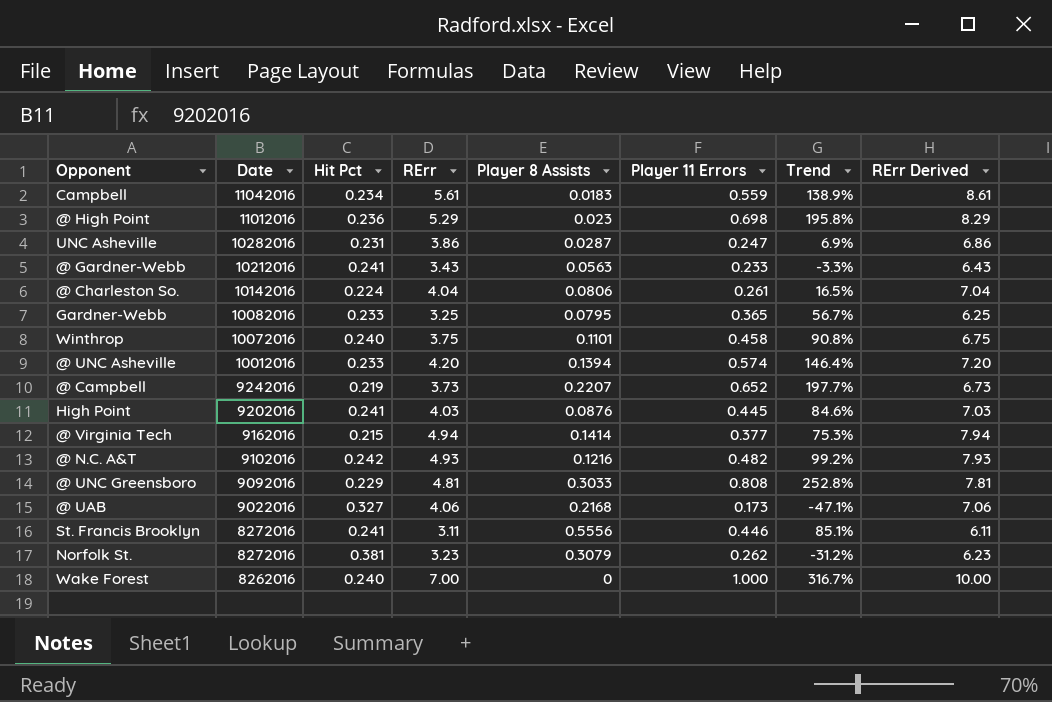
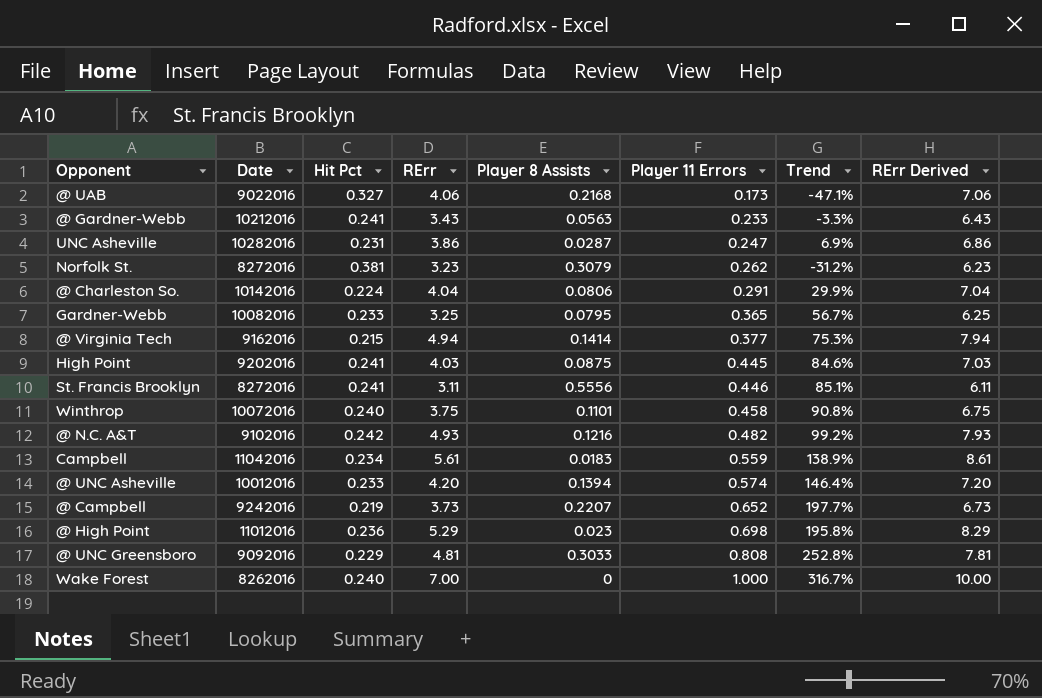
row order: Date descending -> Player 11 Errors ascending
@ Charleston So. | Player 11 Errors: 0.261 -> 0.291
@ Charleston So. | Trend: 16.5% -> 29.9%
High Point | Player 8 Assists: 0.0876 -> 0.0875

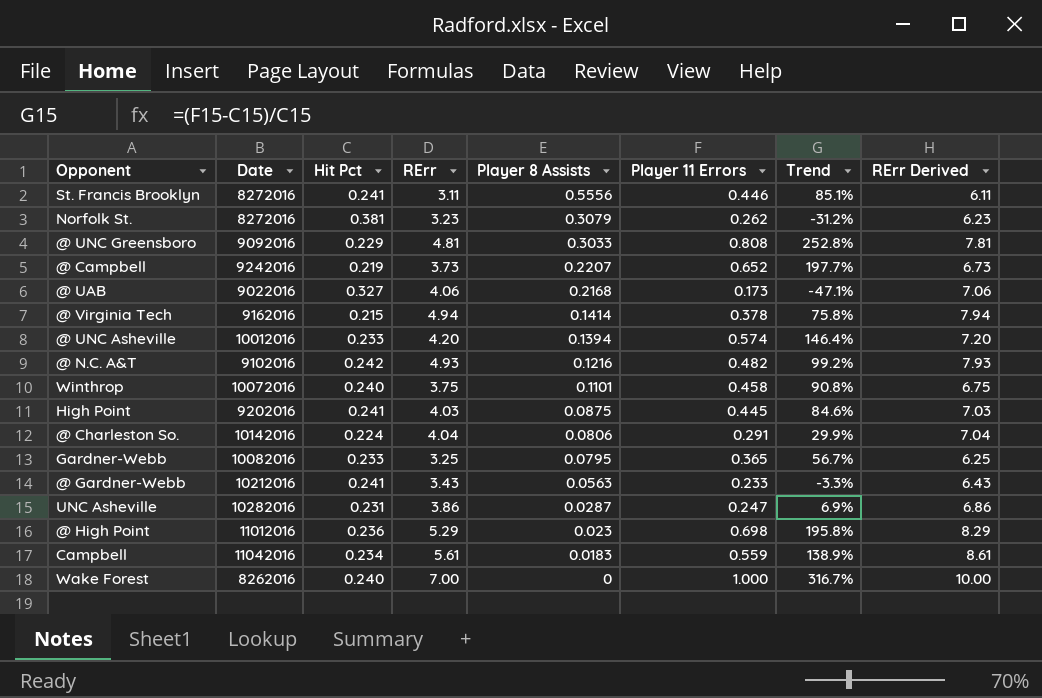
row order: Player 11 Errors ascending -> Player 8 Assists descending
@ Virginia Tech | Player 11 Errors: 0.377 -> 0.378
@ Virginia Tech | Trend: 75.3% -> 75.8%

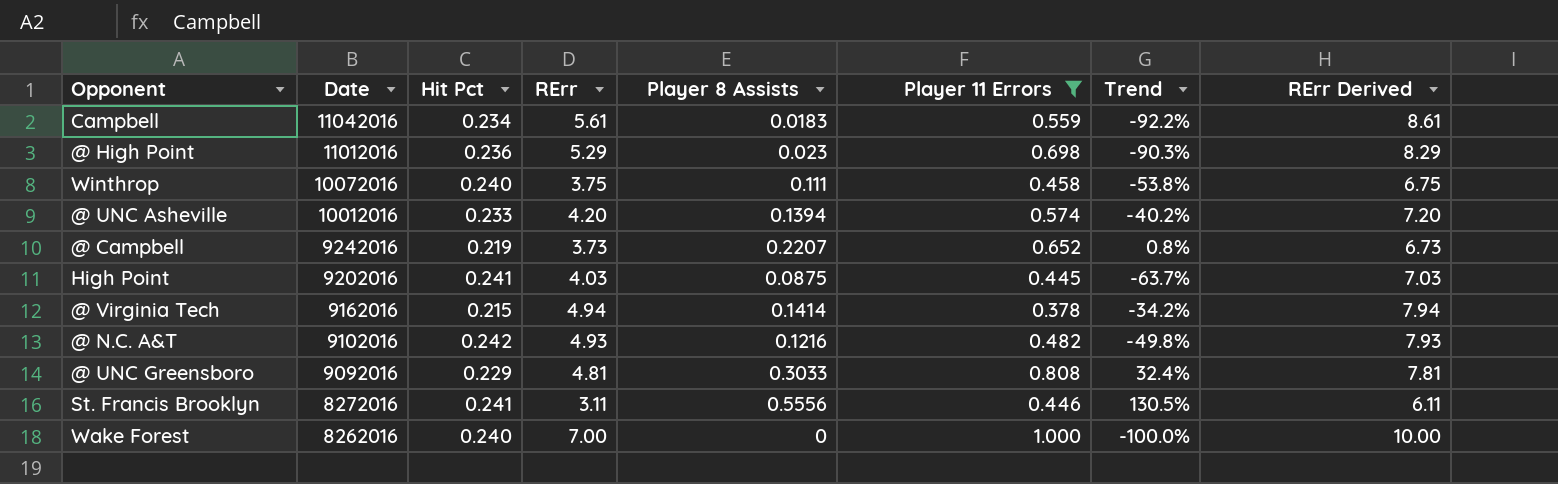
filter: none -> Player 11 Errors >= 0.378
row order: Player 8 Assists descending -> Date descending
column Trend | formula: ([Player 11 Errors] - [Hit Pct]) / [Hit Pct] -> ([Player 8 Assists] - [Hit Pct]) / [Hit Pct]
Winthrop | Player 8 Assists: 0.1101 -> 0.111

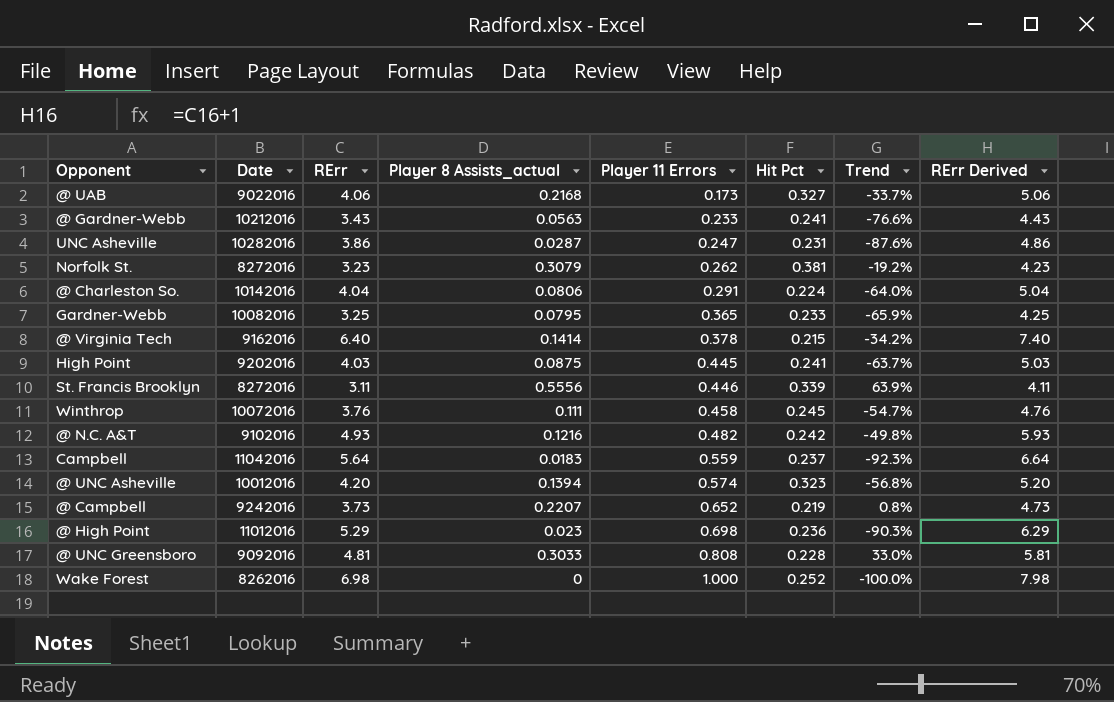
filter: Player 11 Errors >= 0.378 -> none
row order: Date descending -> Player 11 Errors ascending
column name: Player 8 Assists -> Player 8 Assists_actual
column Hit Pct | position: 3 -> 6
column RErr Derived | formula: [RErr] + 3 -> [RErr] + 1
@ Virginia Tech | RErr: 4.94 -> 6.40
St. Francis Brooklyn | Hit Pct: 0.241 -> 0.339
St. Francis Brooklyn | Trend: 130.5% -> 63.9%
Winthrop | RErr: 3.75 -> 3.76
Winthrop | Hit Pct: 0.240 -> 0.245
Winthrop | Trend: -53.8% -> -54.7%
Campbell | RErr: 5.61 -> 5.64
Campbell | Hit Pct: 0.234 -> 0.237
Campbell | Trend: -92.2% -> -92.3%
@ UNC Asheville | Hit Pct: 0.233 -> 0.323
@ UNC Asheville | Trend: -40.2% -> -56.8%
@ UNC Greensboro | Hit Pct: 0.229 -> 0.228
@ UNC Greensboro | Trend: 32.4% -> 33.0%
Wake Forest | RErr: 7.00 -> 6.98
Wake Forest | Hit Pct: 0.240 -> 0.252

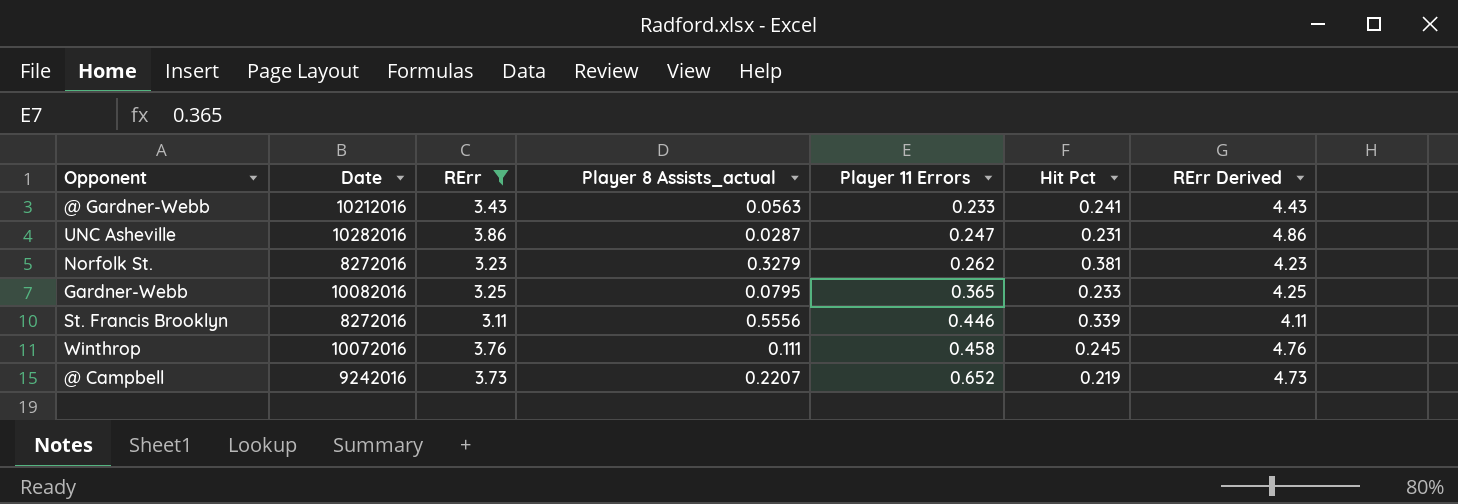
filter: none -> RErr <= 3.86
column Trend | formula: ([Player 8 Assists_actual] - [Hit Pct]) / [Hit Pct] -> none
Norfolk St. | Player 8 Assists_actual: 0.3079 -> 0.3279

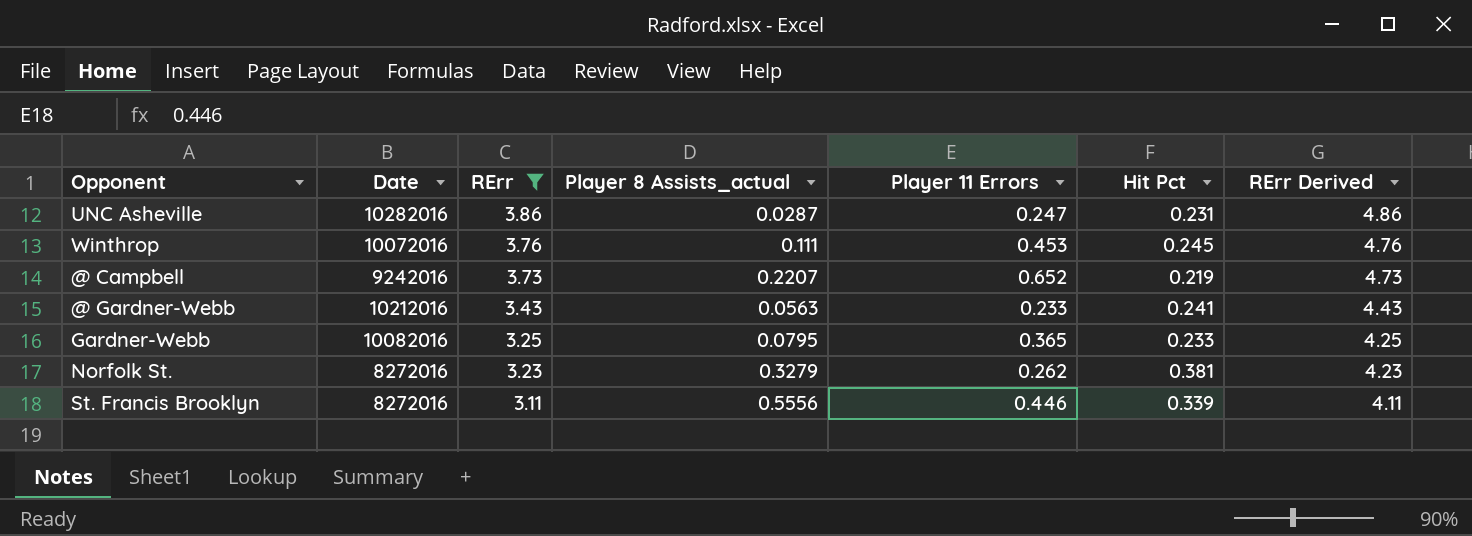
row order: Player 11 Errors ascending -> RErr descending
Winthrop | Player 11 Errors: 0.458 -> 0.453

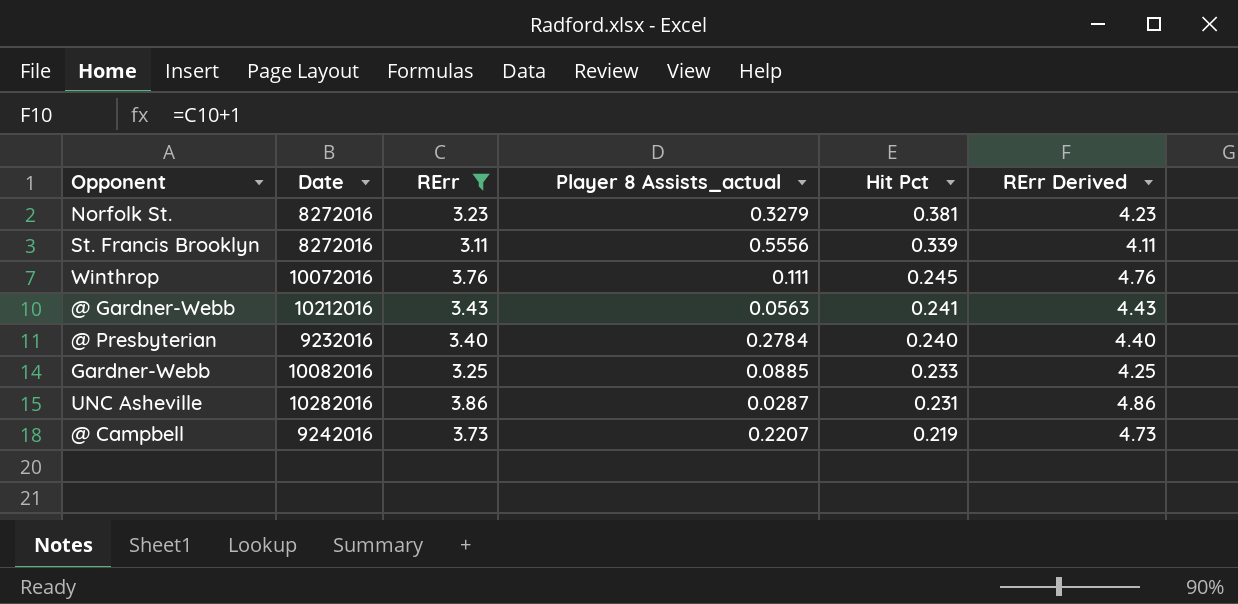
row order: RErr descending -> Hit Pct descending
column Player 11 Errors | position: 5 -> none
row @ Presbyterian: none -> 9232016 | 3.40 | 0.2784 | 0.240 | 4.40
Gardner-Webb | Player 8 Assists_actual: 0.0795 -> 0.0885

